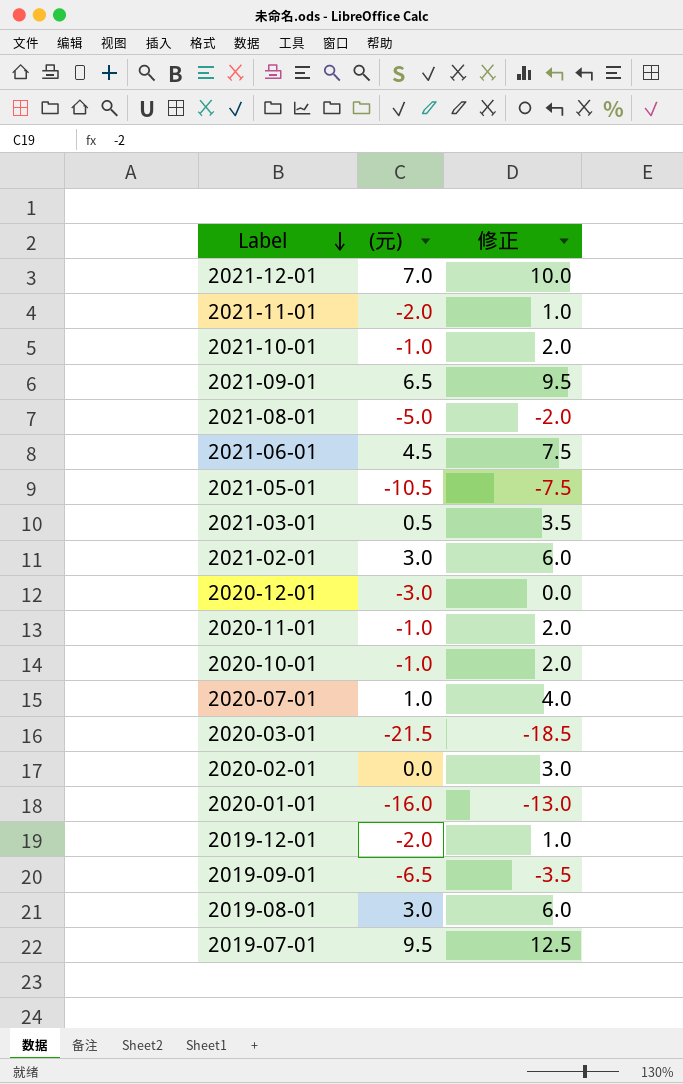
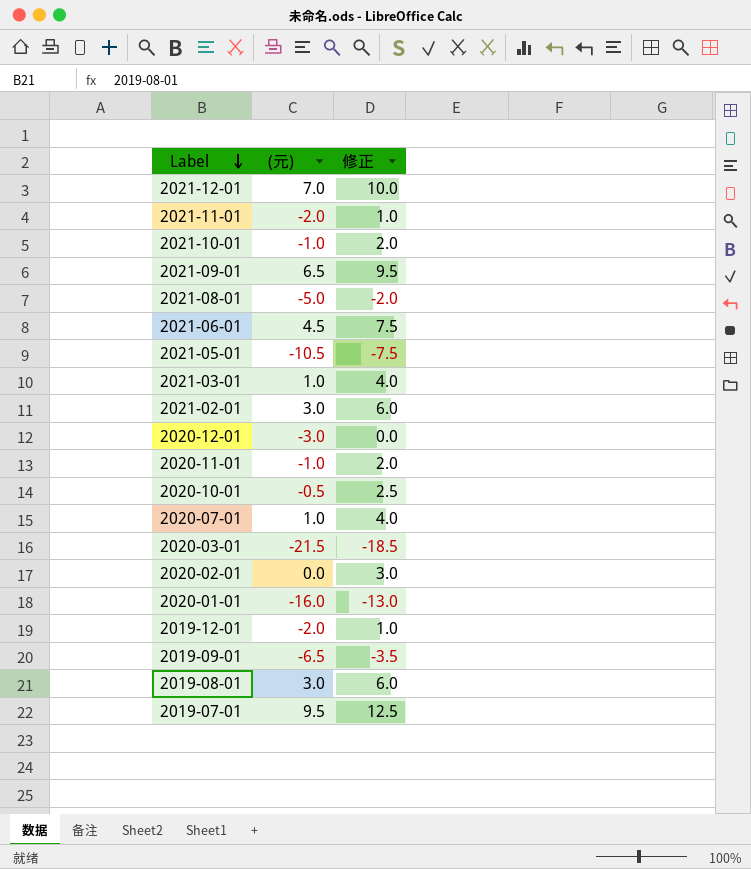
2021-03-01 | (元): 0.5 -> 1.0
2021-03-01 | 修正: 3.5 -> 4.0
2020-10-01 | (元): -1.0 -> -0.5
2020-10-01 | 修正: 2.0 -> 2.5

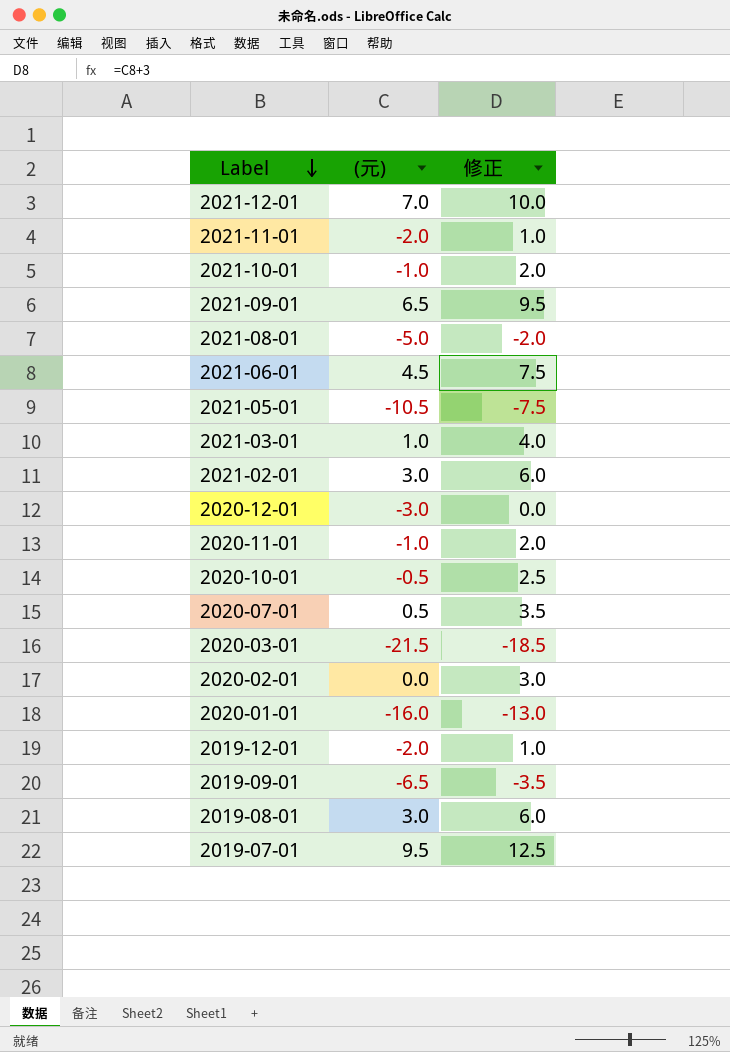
2020-07-01 | (元): 1.0 -> 0.5
2020-07-01 | 修正: 4.0 -> 3.5

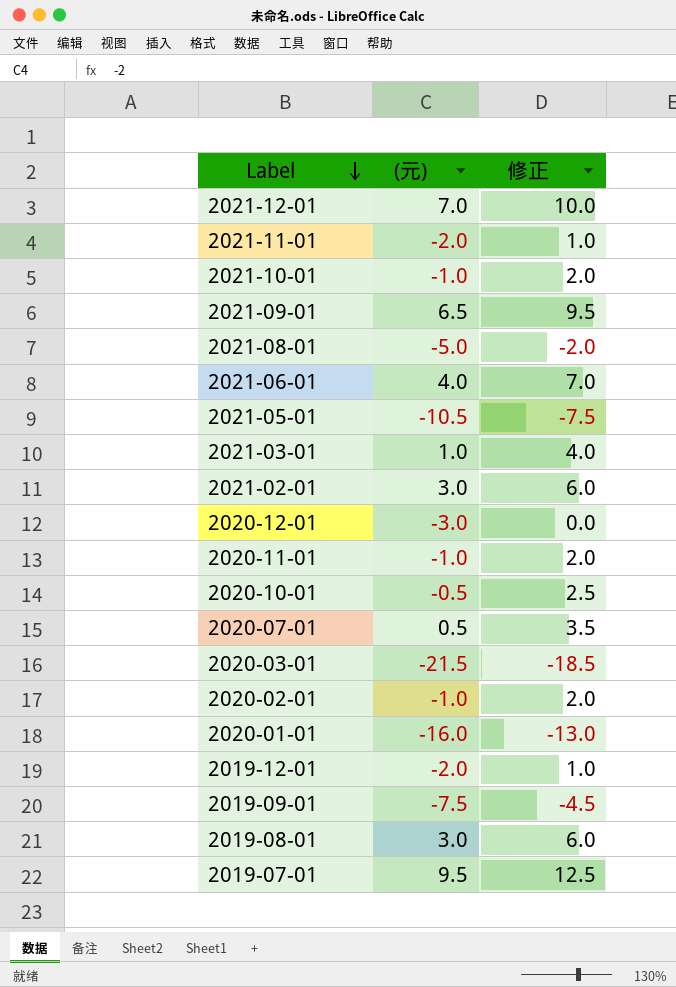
2021-06-01 | (元): 4.5 -> 4.0
2021-06-01 | 修正: 7.5 -> 7.0
2020-02-01 | (元): 0.0 -> -1.0
2020-02-01 | 修正: 3.0 -> 2.0
2019-09-01 | (元): -6.5 -> -7.5
2019-09-01 | 修正: -3.5 -> -4.5

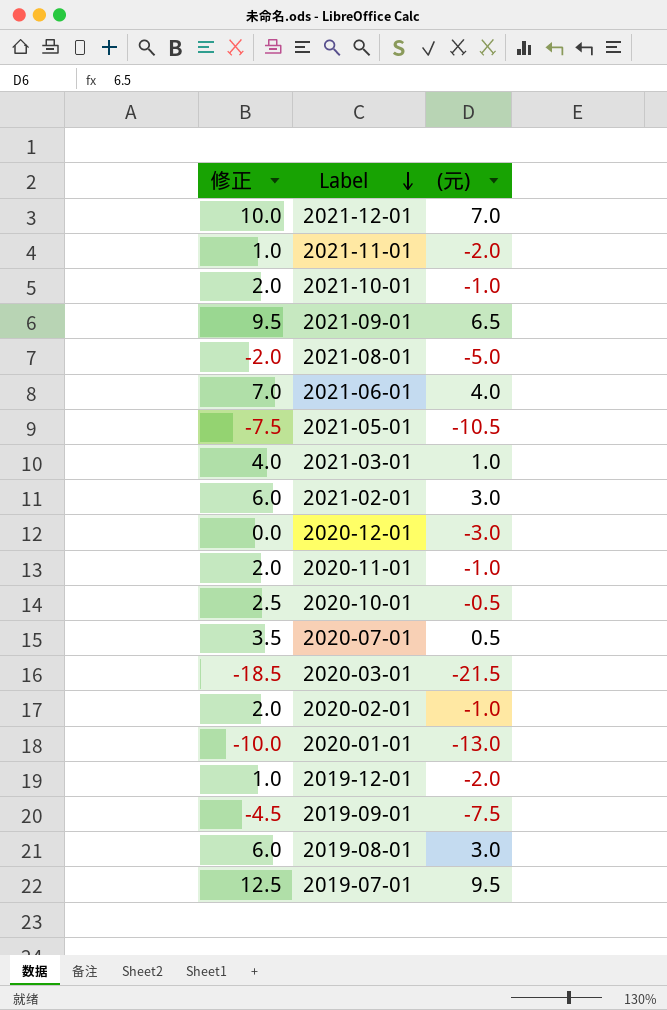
column 修正 | position: 3 -> 1
2020-01-01 | 修正: -13.0 -> -10.0
2020-01-01 | (元): -16.0 -> -13.0

